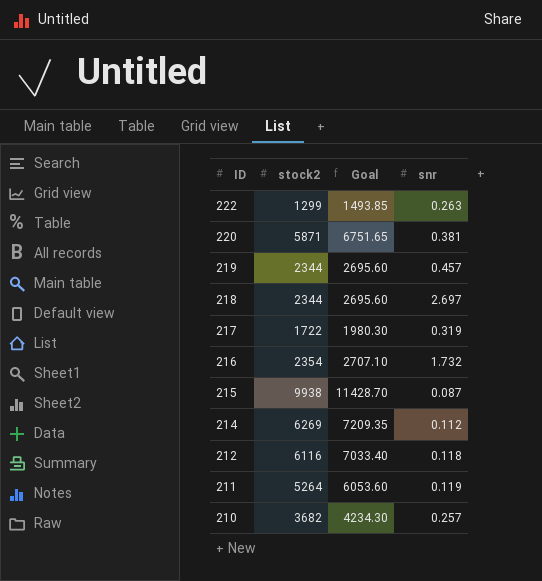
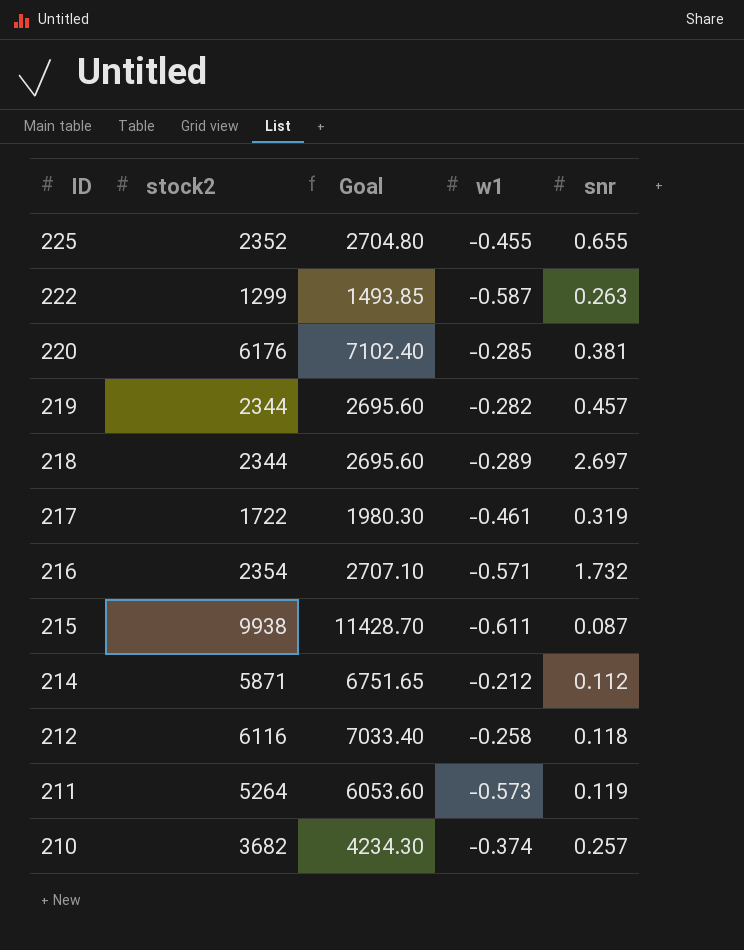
column w1 | position: none -> 4
row 225: none -> 2352 | 2704.80 | -0.455 | 0.655
220 | stock2: 5871 -> 6176
220 | Goal: 6751.65 -> 7102.40
214 | stock2: 6269 -> 5871
214 | Goal: 7209.35 -> 6751.65

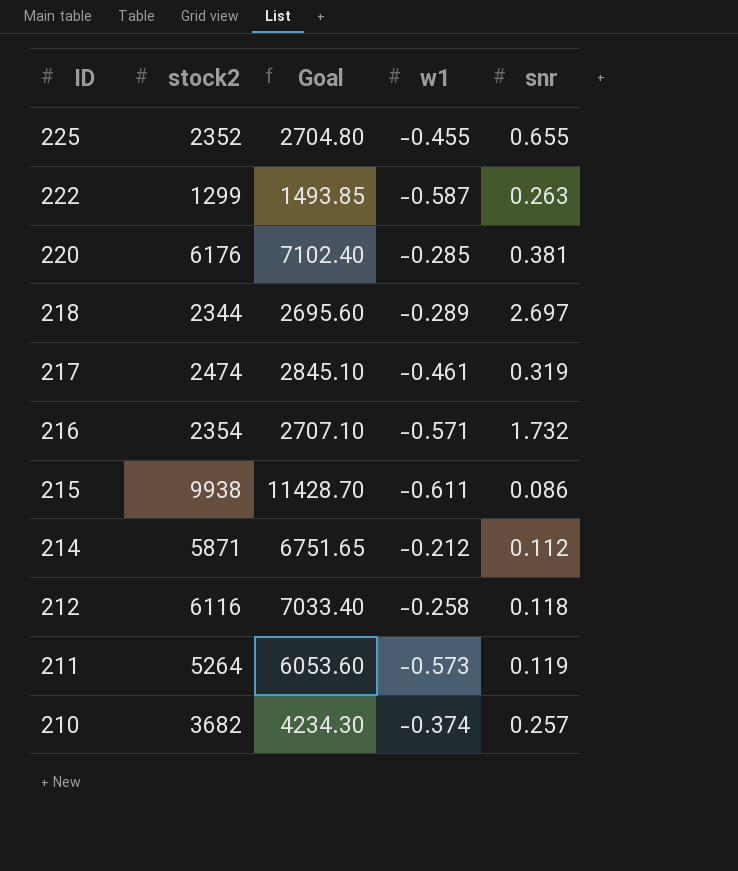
row 219: 2344 | 2695.60 | -0.282 | 0.457 -> none
217 | stock2: 1722 -> 2474
217 | Goal: 1980.30 -> 2845.10
215 | snr: 0.087 -> 0.086

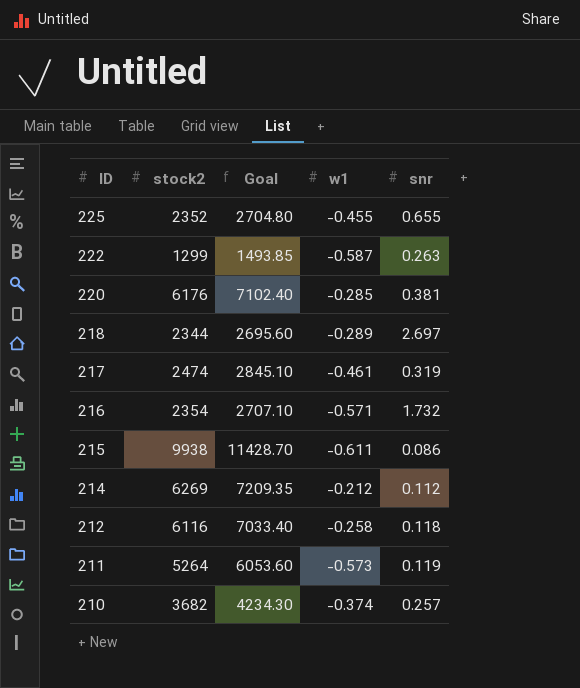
214 | stock2: 5871 -> 6269
214 | Goal: 6751.65 -> 7209.35

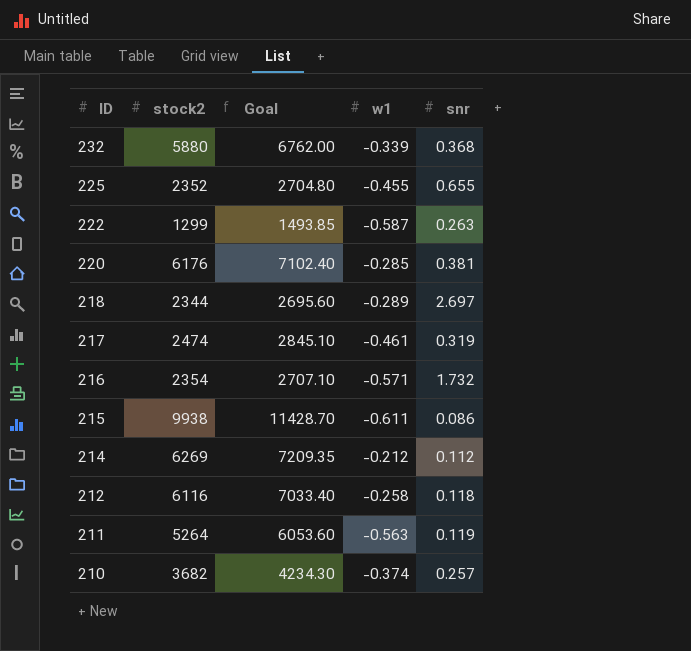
row 232: none -> 5880 | 6762.00 | -0.339 | 0.368
211 | w1: -0.573 -> -0.563

